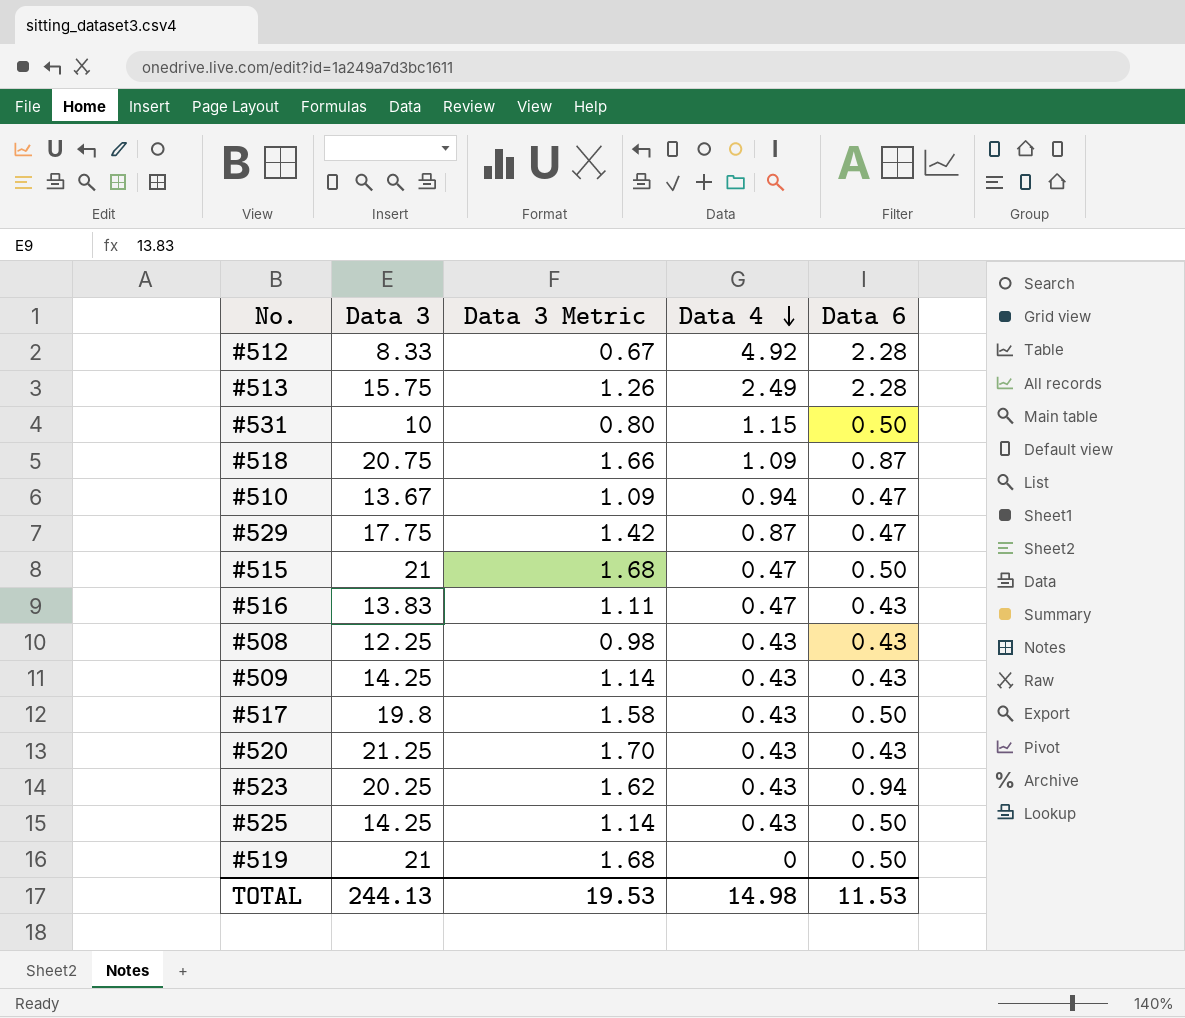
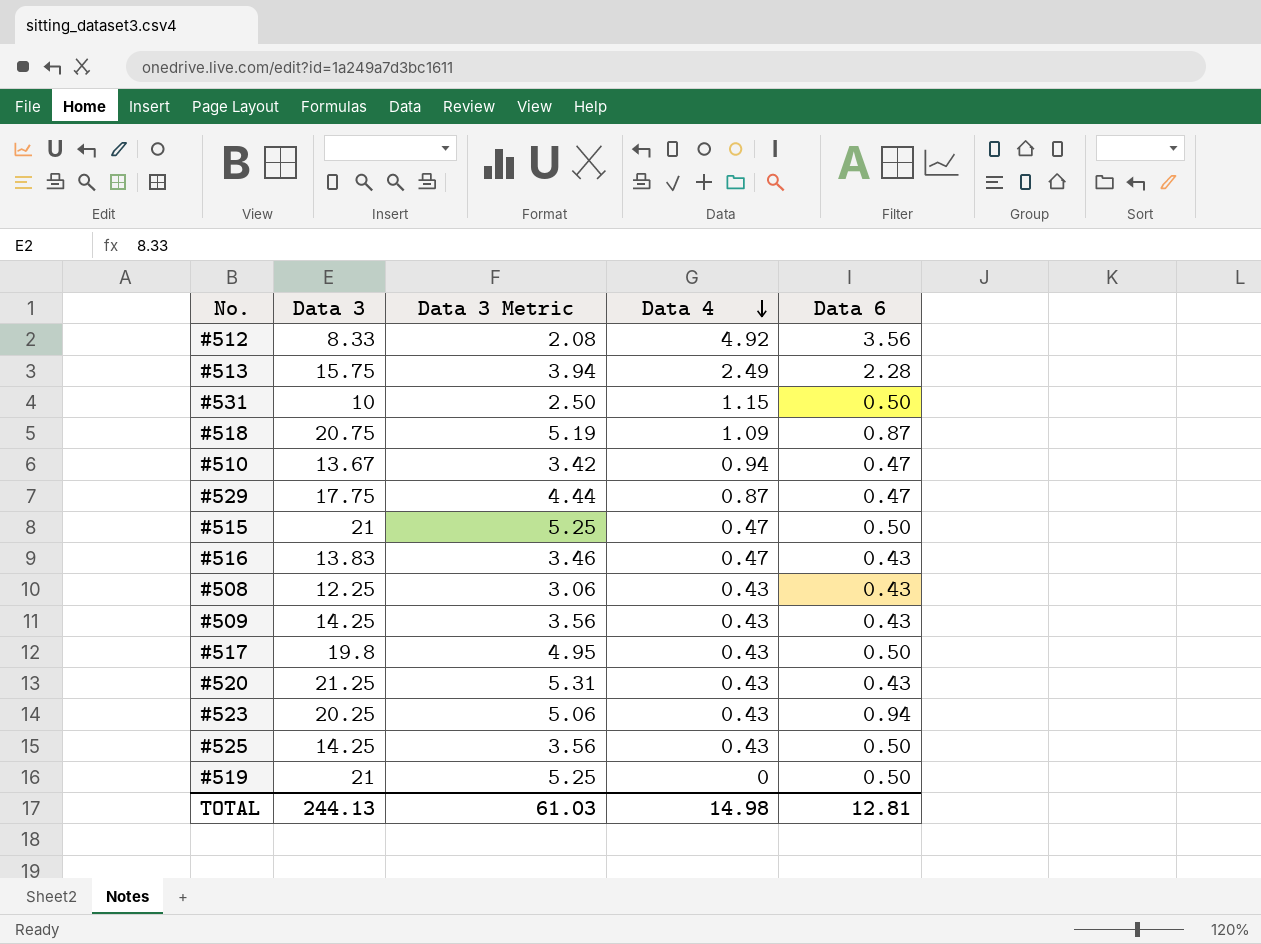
column Data 3 Metric | formula: [Data 3] * 0.08 -> [Data 3] * 0.25
#512 | Data 6: 2.28 -> 3.56
TOTAL | Data 3 Metric: 19.53 -> 61.03
TOTAL | Data 6: 11.53 -> 12.81

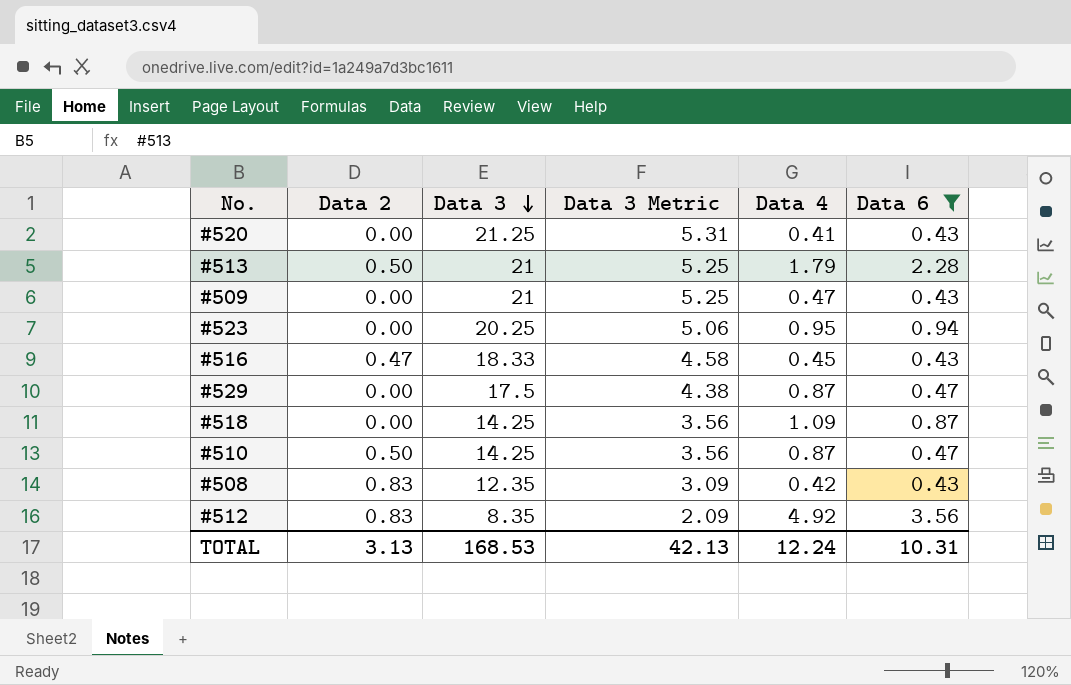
filter: none -> Data 6 != 0.50
row order: Data 4 descending -> Data 3 descending
column Data 2 | position: none -> 2
#520 | Data 4: 0.43 -> 0.41
#513 | Data 3: 15.75 -> 21
#513 | Data 3 Metric: 3.94 -> 5.25
#513 | Data 4: 2.49 -> 1.79
#509 | Data 3: 14.25 -> 21
#509 | Data 3 Metric: 3.56 -> 5.25
#509 | Data 4: 0.43 -> 0.47
#523 | Data 4: 0.43 -> 0.95
#516 | Data 3: 13.83 -> 18.33
#516 | Data 3 Metric: 3.46 -> 4.58
#516 | Data 4: 0.47 -> 0.45
#529 | Data 3: 17.75 -> 17.5
#529 | Data 3 Metric: 4.44 -> 4.38
#518 | Data 3: 20.75 -> 14.25
#518 | Data 3 Metric: 5.19 -> 3.56
#510 | Data 3: 13.67 -> 14.25
#510 | Data 3 Metric: 3.42 -> 3.56
#510 | Data 4: 0.94 -> 0.87
#508 | Data 3: 12.25 -> 12.35
#508 | Data 3 Metric: 3.06 -> 3.09
#508 | Data 4: 0.43 -> 0.42
#512 | Data 3: 8.33 -> 8.35
#512 | Data 3 Metric: 2.08 -> 2.09
TOTAL | Data 3: 244.13 -> 168.53
TOTAL | Data 3 Metric: 61.03 -> 42.13
TOTAL | Data 4: 14.98 -> 12.24
TOTAL | Data 6: 12.81 -> 10.31

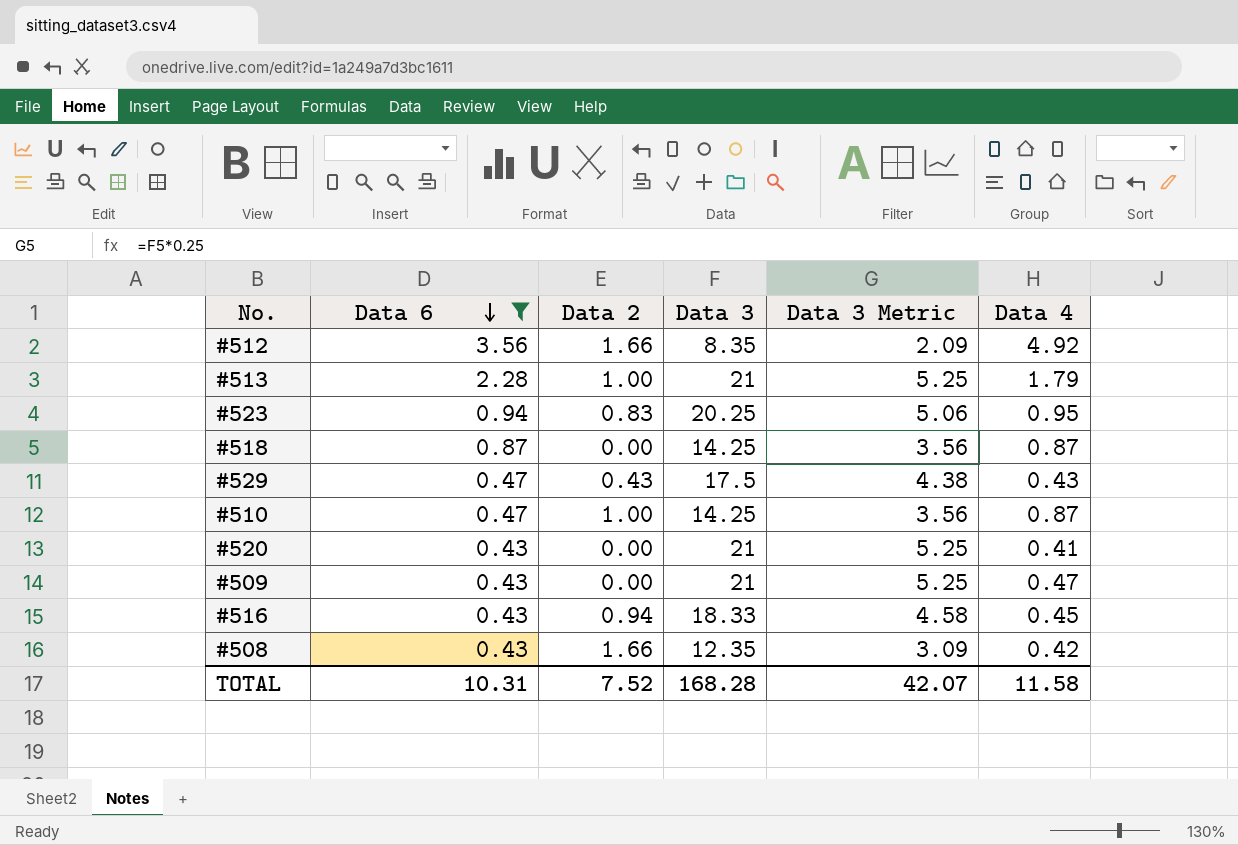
row order: Data 3 descending -> Data 6 descending
column Data 6 | position: 6 -> 2
#512 | Data 2: 0.83 -> 1.66
#513 | Data 2: 0.50 -> 1.00
#523 | Data 2: 0.00 -> 0.83
#518 | Data 4: 1.09 -> 0.87
#529 | Data 2: 0.00 -> 0.43
#529 | Data 4: 0.87 -> 0.43
#510 | Data 2: 0.50 -> 1.00
#520 | Data 3: 21.25 -> 21
#520 | Data 3 Metric: 5.31 -> 5.25
#516 | Data 2: 0.47 -> 0.94
#508 | Data 2: 0.83 -> 1.66
TOTAL | Data 2: 3.13 -> 7.52
TOTAL | Data 3: 168.53 -> 168.28
TOTAL | Data 3 Metric: 42.13 -> 42.07
TOTAL | Data 4: 12.24 -> 11.58

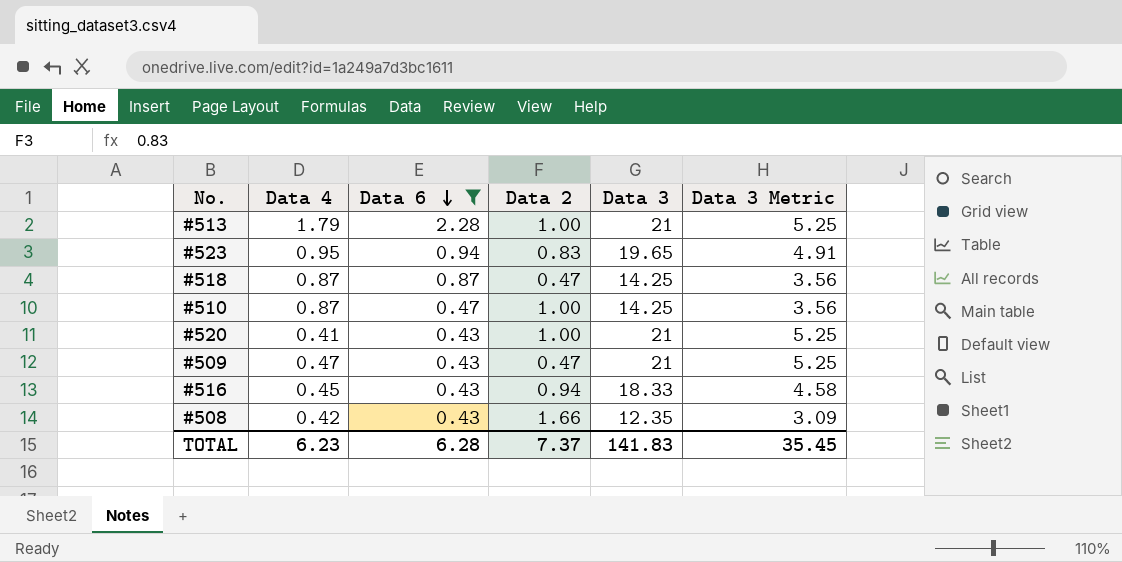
column Data 4 | position: 6 -> 2
row #512: 3.56 | 1.66 | 8.35 | 2.09 | 4.92 -> none
row #529: 0.47 | 0.43 | 17.5 | 4.38 | 0.43 -> none
#523 | Data 3: 20.25 -> 19.65
#523 | Data 3 Metric: 5.06 -> 4.91
#518 | Data 2: 0.00 -> 0.47
#520 | Data 2: 0.00 -> 1.00
#509 | Data 2: 0.00 -> 0.47
TOTAL | Data 4: 11.58 -> 6.23
TOTAL | Data 6: 10.31 -> 6.28
TOTAL | Data 2: 7.52 -> 7.37
TOTAL | Data 3: 168.28 -> 141.83
TOTAL | Data 3 Metric: 42.07 -> 35.45

